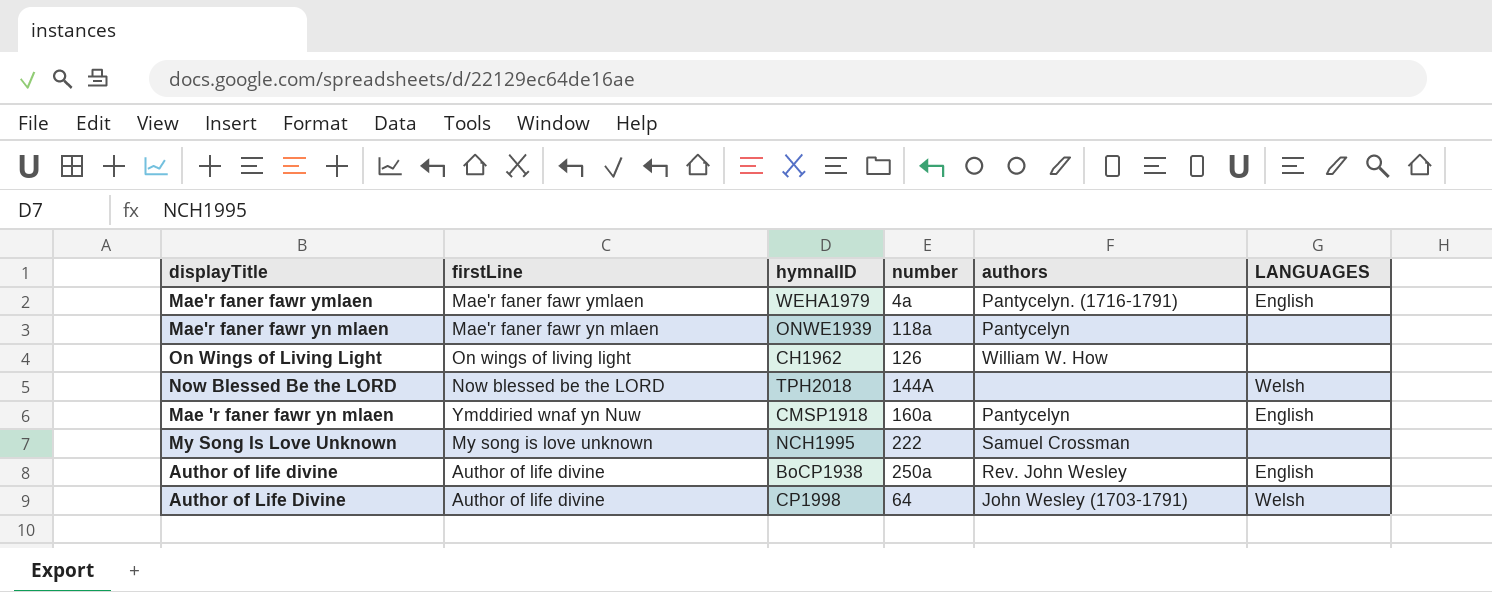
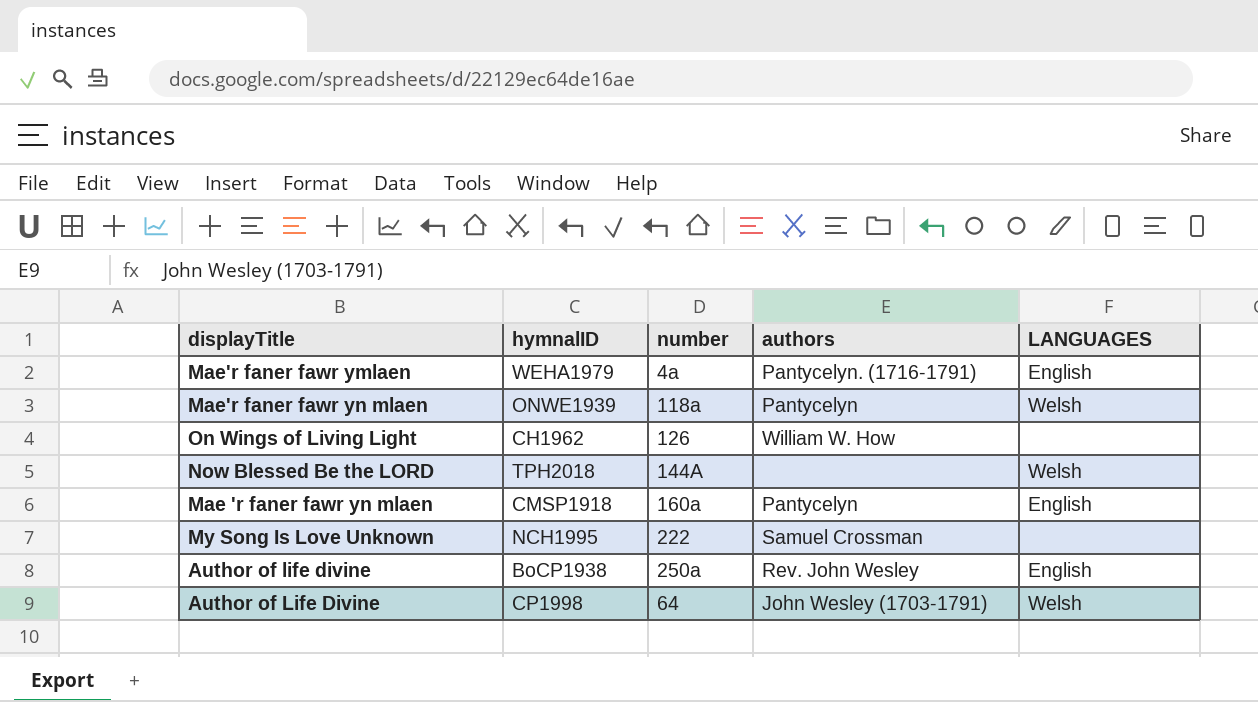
column firstLine | position: 2 -> none
Mae'r faner fawr yn mlaen | LANGUAGES: none -> Welsh

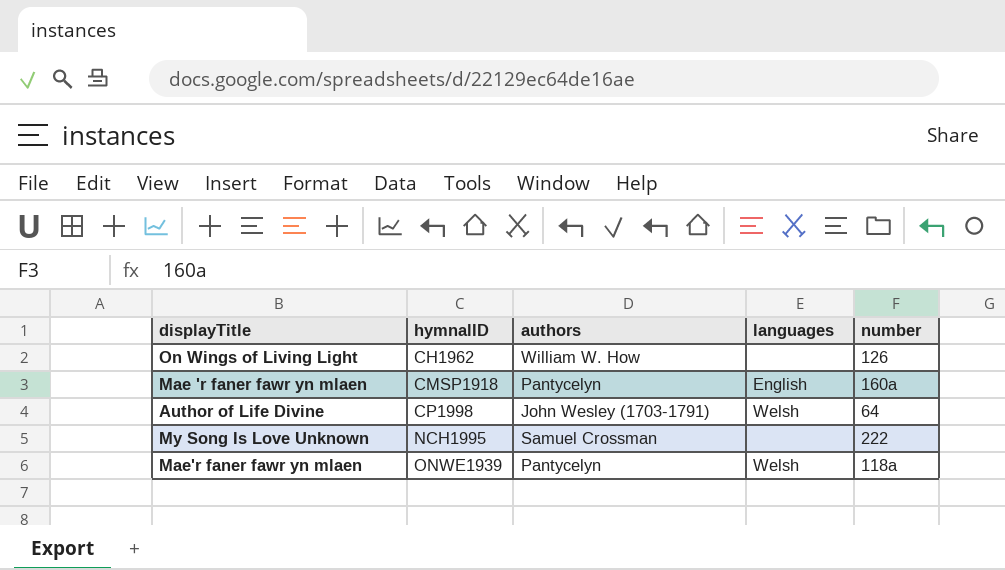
row order: none -> hymnalID ascending
column name: LANGUAGES -> languages
column number | position: 3 -> 5
row Mae'r faner fawr ymlaen: WEHA1979 | 4a | Pantycelyn. (1716-1791) | English -> none
row Now Blessed Be the LORD: TPH2018 | 144A | none | Welsh -> none
row Author of life divine: BoCP1938 | 250a | Rev. John Wesley | English -> none

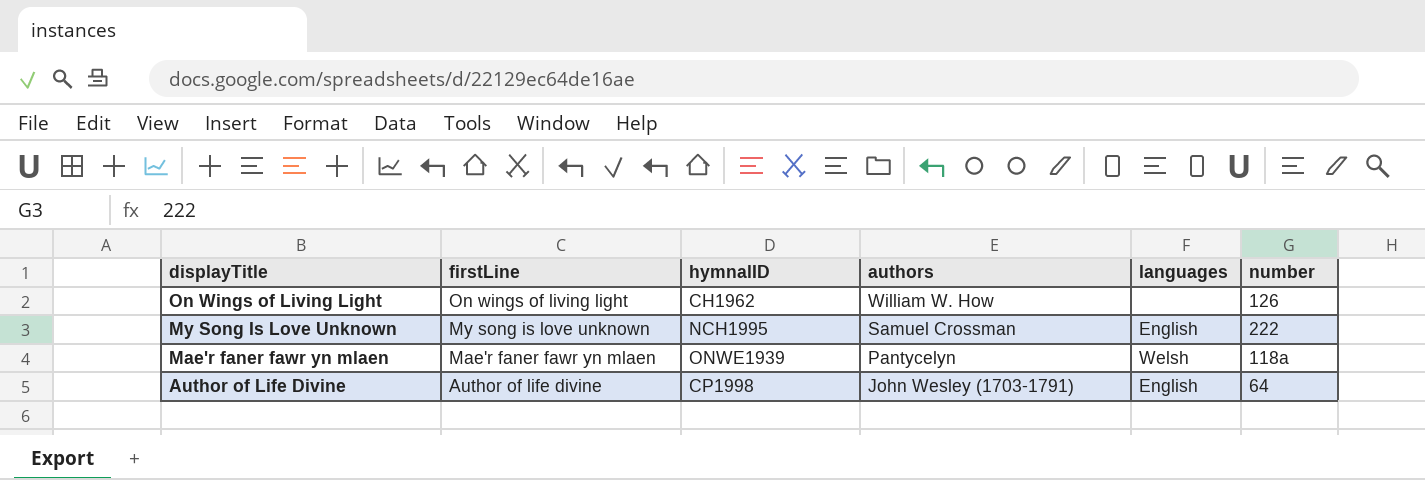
row order: hymnalID ascending -> displayTitle descending
column firstLine | position: none -> 2
row Mae 'r faner fawr yn mlaen: CMSP1918 | Pantycelyn | English | 160a -> none
My Song Is Love Unknown | languages: none -> English
Author of Life Divine | languages: Welsh -> English

